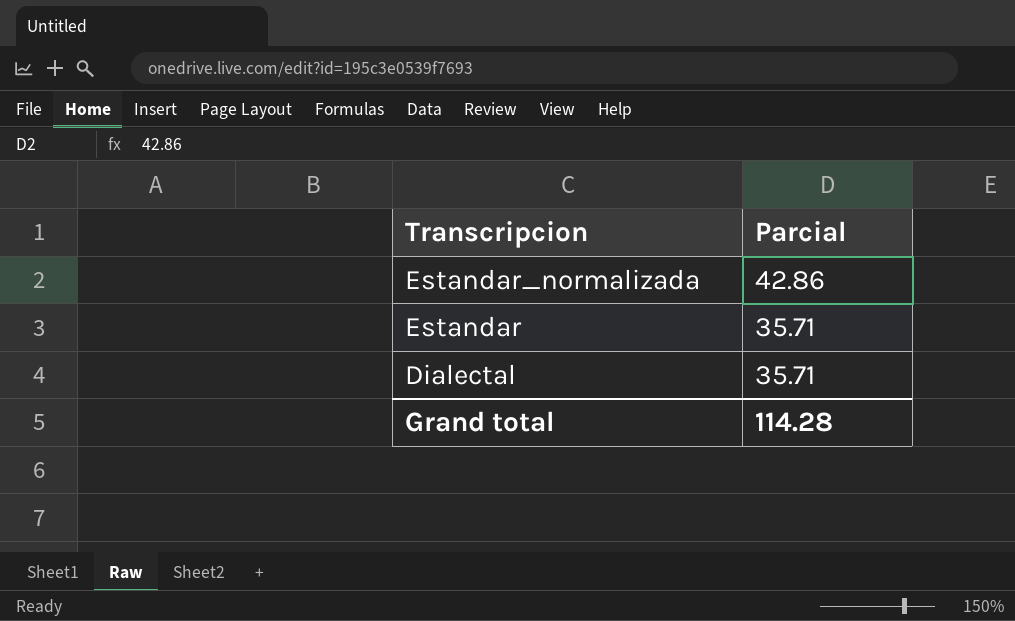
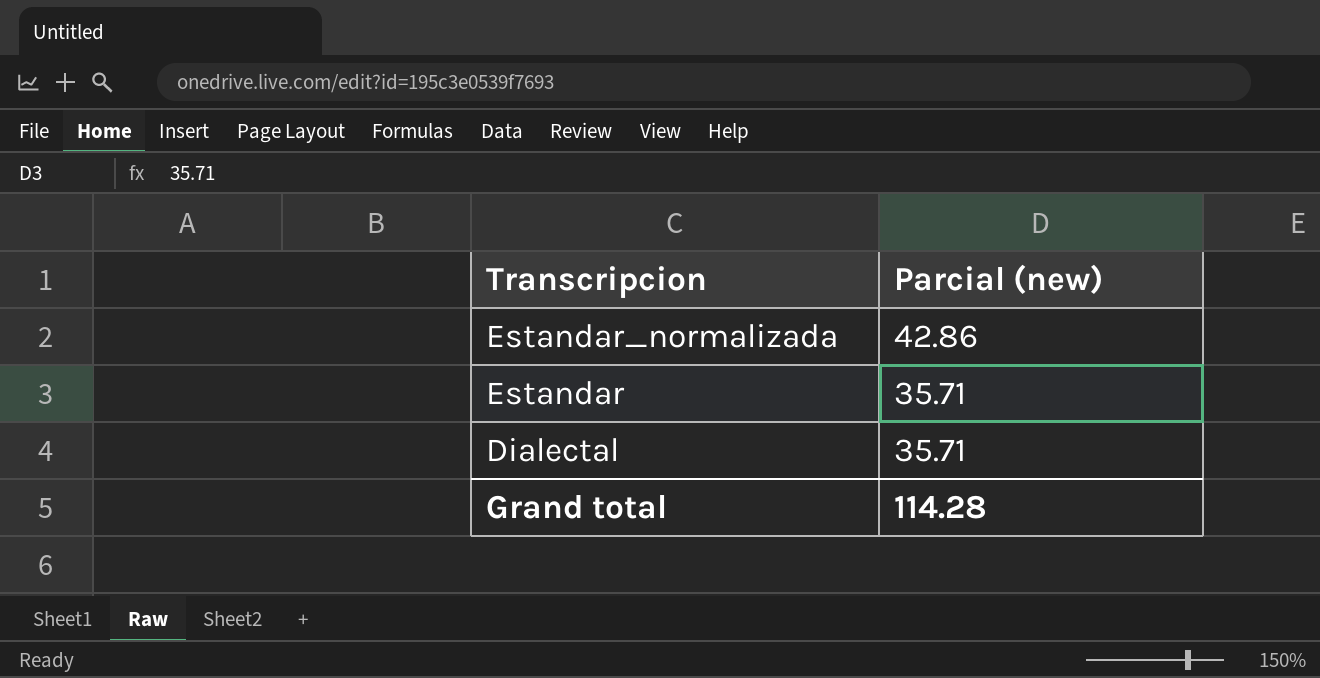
column name: Parcial -> Parcial (new)

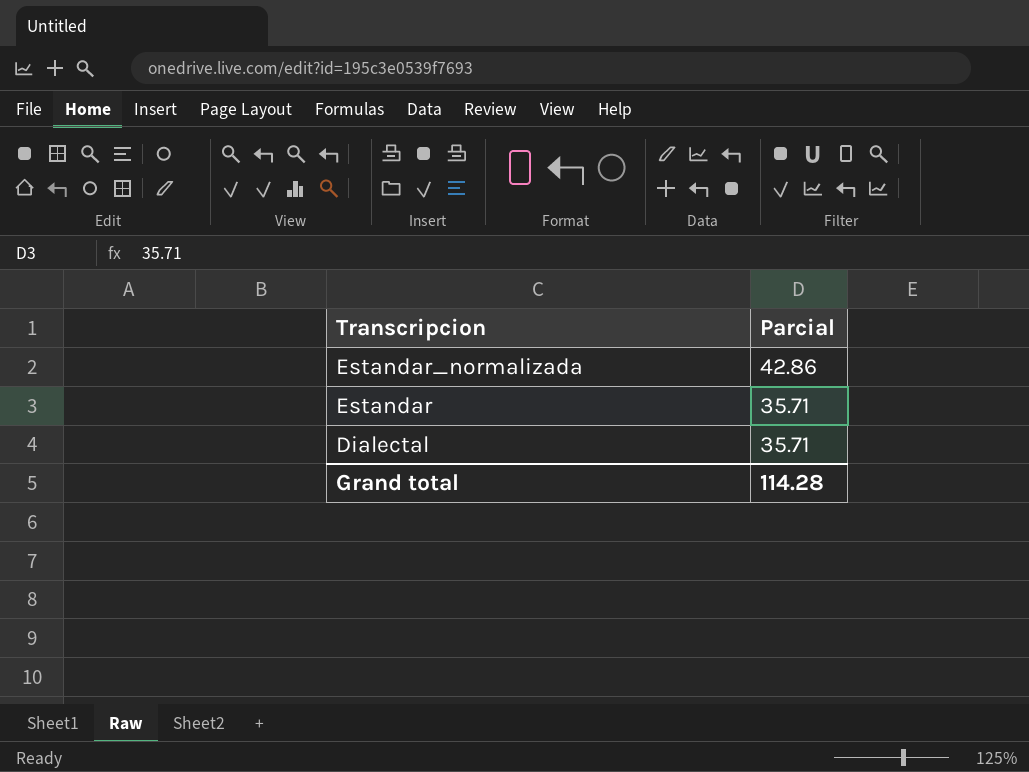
column name: Parcial (new) -> Parcial

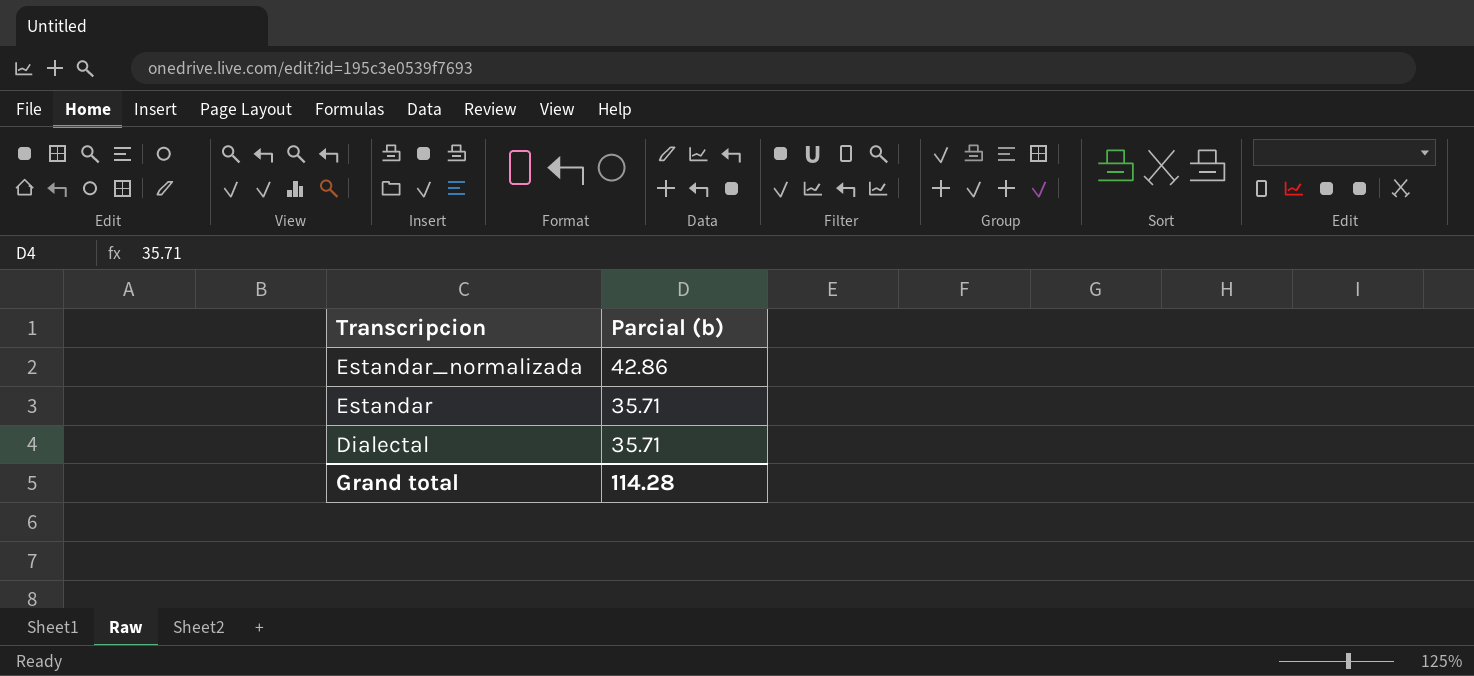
column name: Parcial -> Parcial (b)

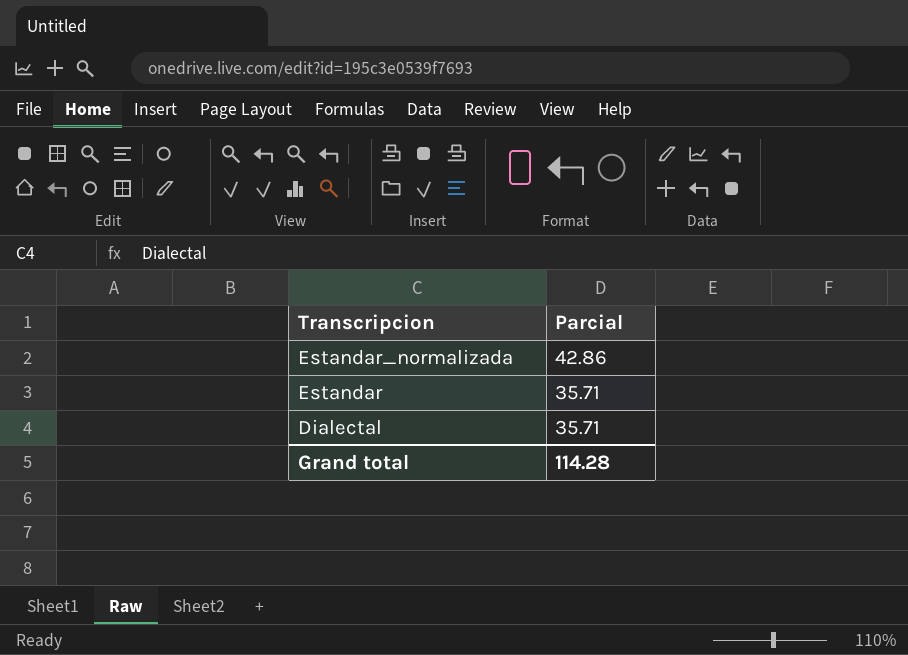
column name: Parcial (b) -> Parcial

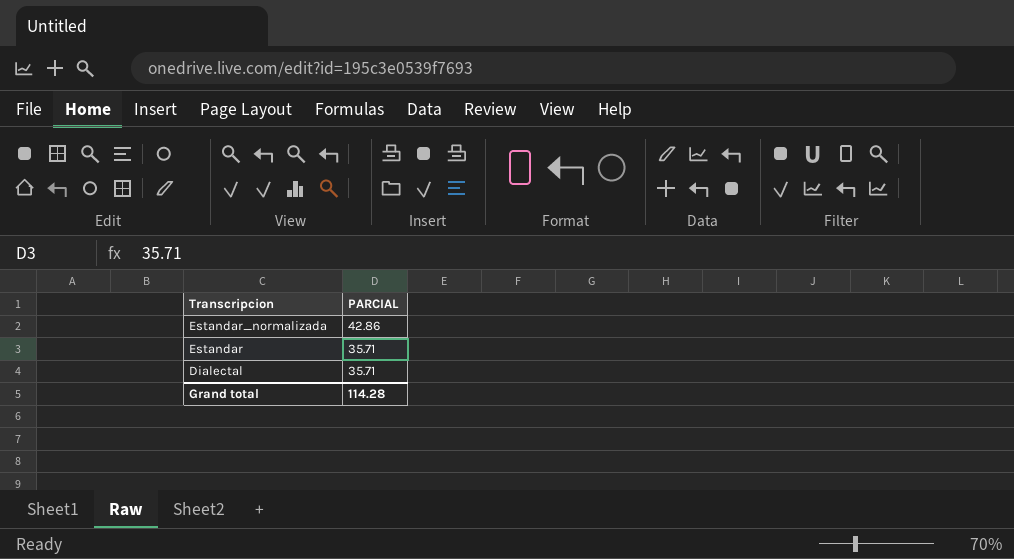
column name: Parcial -> PARCIAL

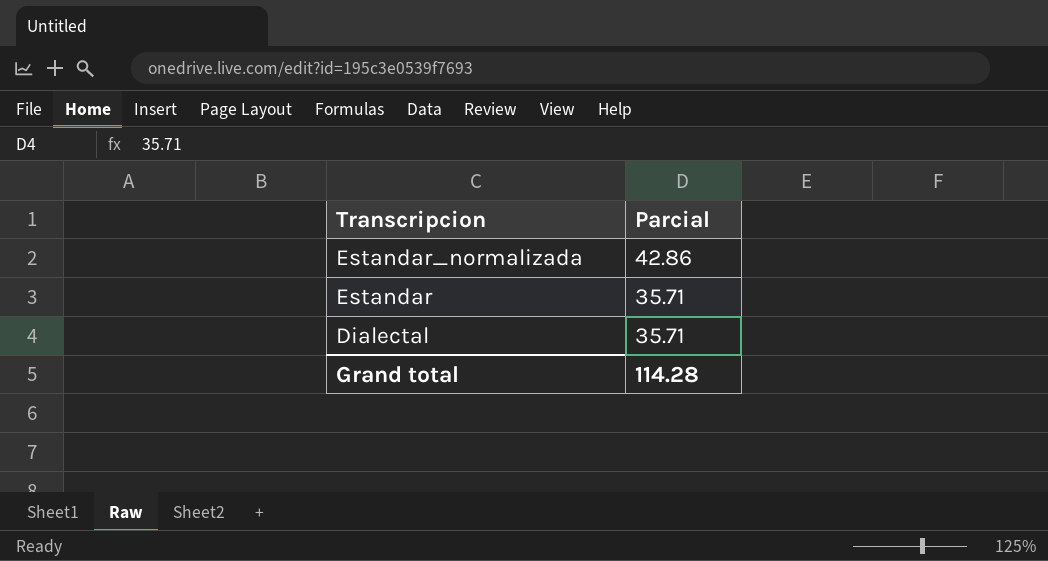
column name: PARCIAL -> Parcial

